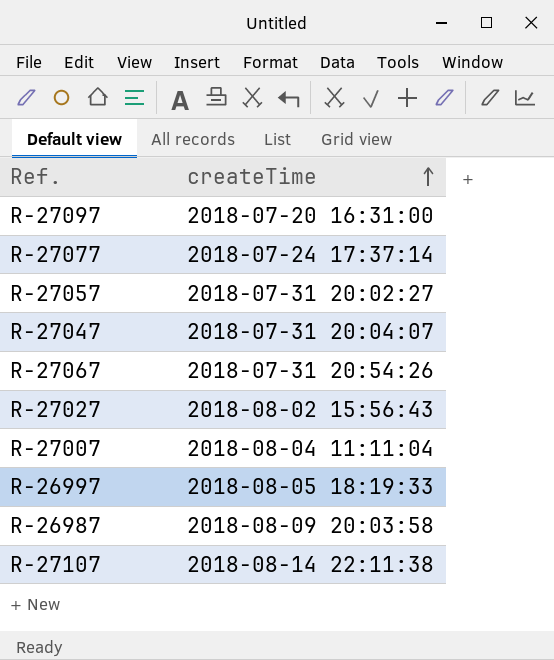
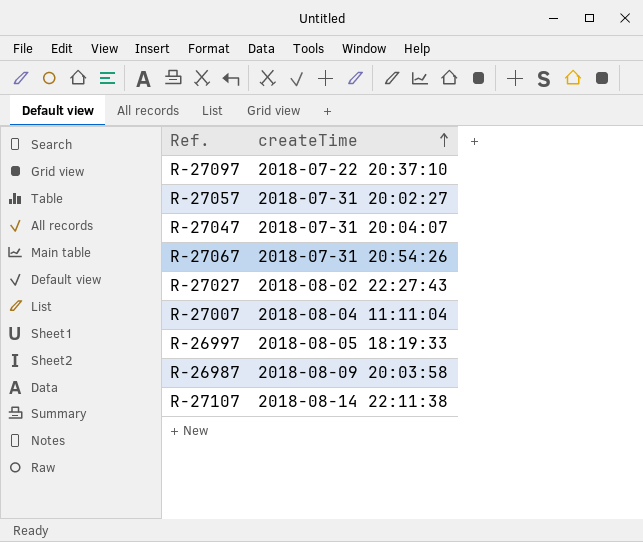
row R-27077: 2018-07-24 17:37:14 -> none
R-27097 | createTime: 2018-07-20 16:31:00 -> 2018-07-22 20:37:10
R-27027 | createTime: 2018-08-02 15:56:43 -> 2018-08-02 22:27:43

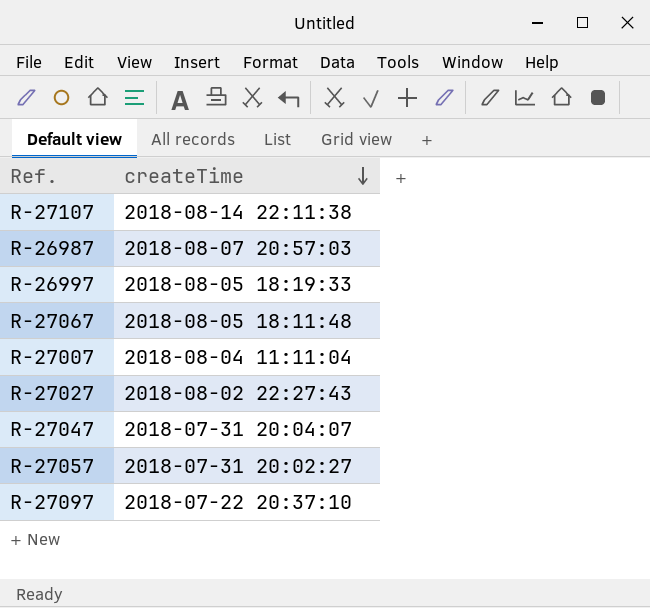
row order: createTime ascending -> createTime descending
R-26987 | createTime: 2018-08-09 20:03:58 -> 2018-08-07 20:57:03
R-27067 | createTime: 2018-07-31 20:54:26 -> 2018-08-05 18:11:48

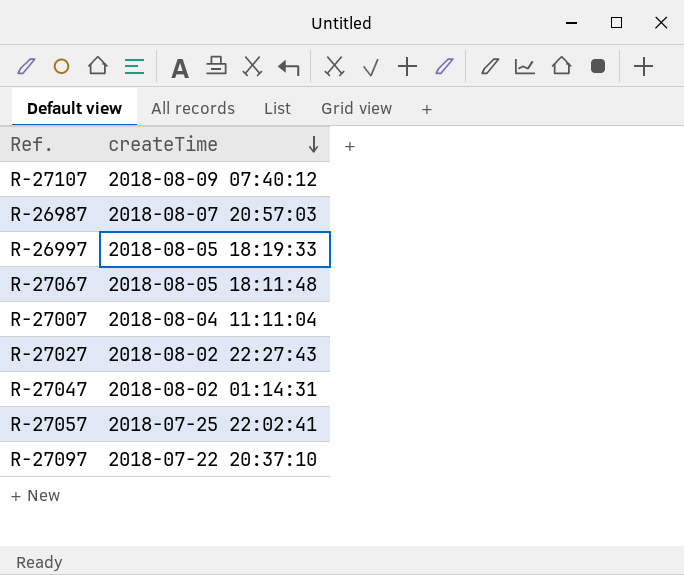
R-27107 | createTime: 2018-08-14 22:11:38 -> 2018-08-09 07:40:12
R-27047 | createTime: 2018-07-31 20:04:07 -> 2018-08-02 01:14:31
R-27057 | createTime: 2018-07-31 20:02:27 -> 2018-07-25 22:02:41

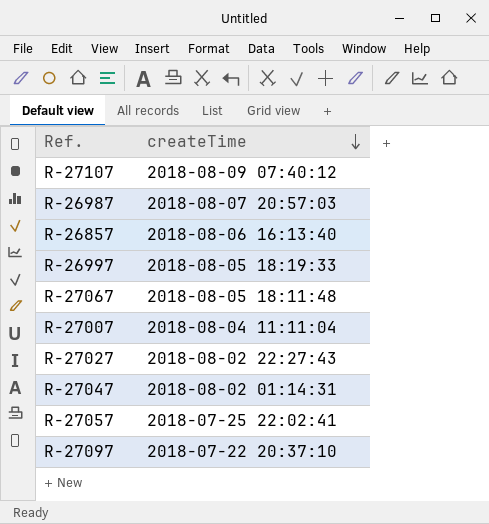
row R-26857: none -> 2018-08-06 16:13:40

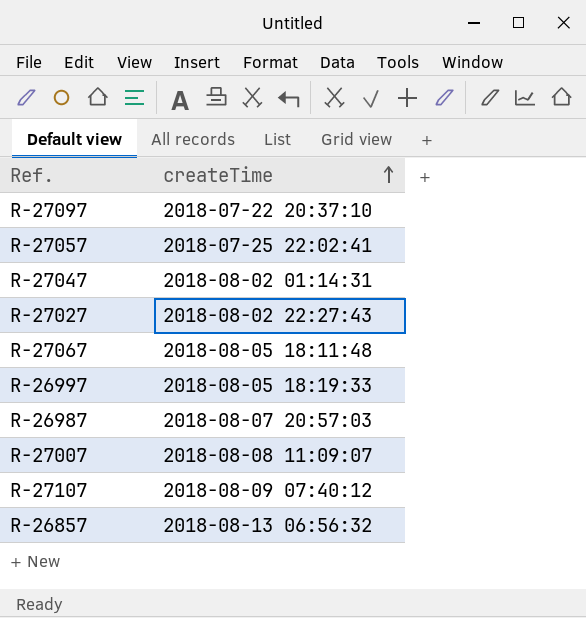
row order: createTime descending -> createTime ascending
R-27007 | createTime: 2018-08-04 11:11:04 -> 2018-08-08 11:09:07
R-26857 | createTime: 2018-08-06 16:13:40 -> 2018-08-13 06:56:32

